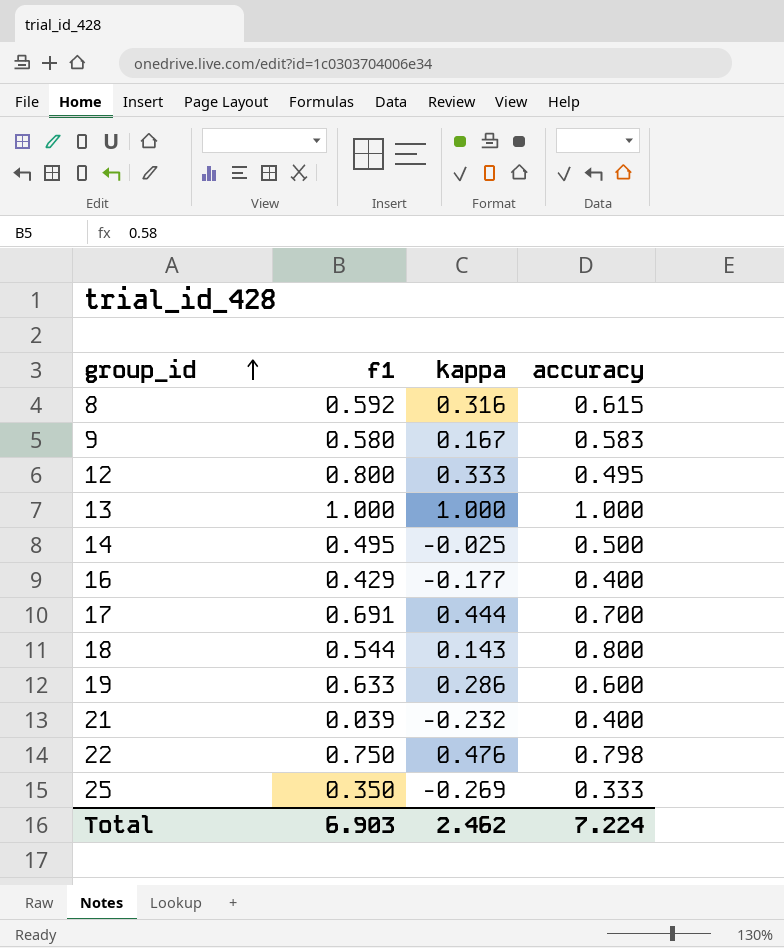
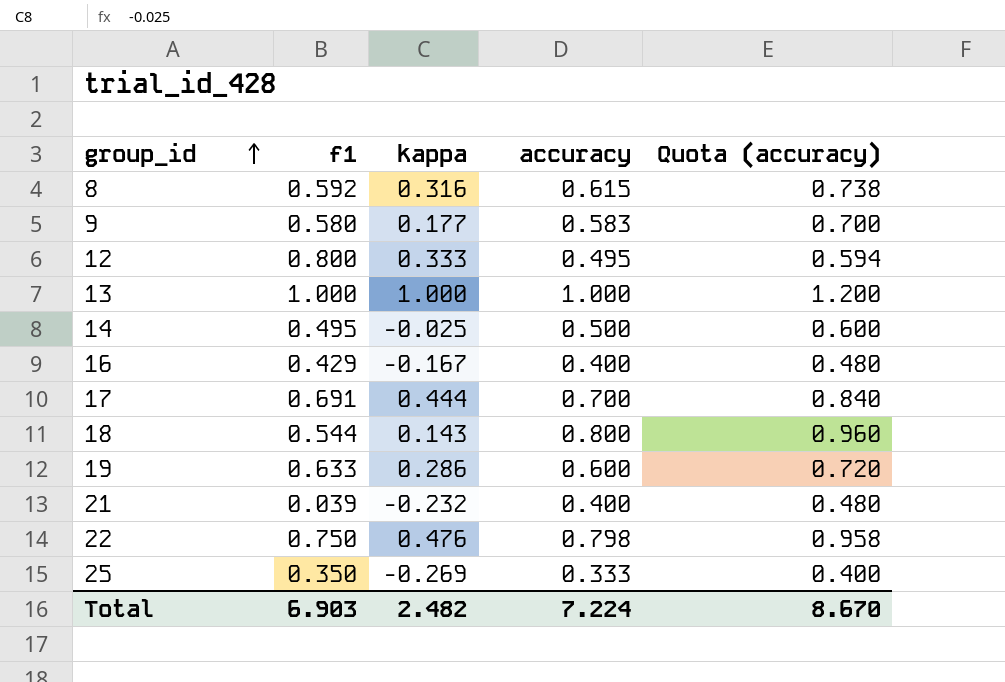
column Quota (accuracy) | formula: none -> [accuracy] * 1.2
9 | kappa: 0.167 -> 0.177
16 | kappa: -0.177 -> -0.167
Total | kappa: 2.462 -> 2.482

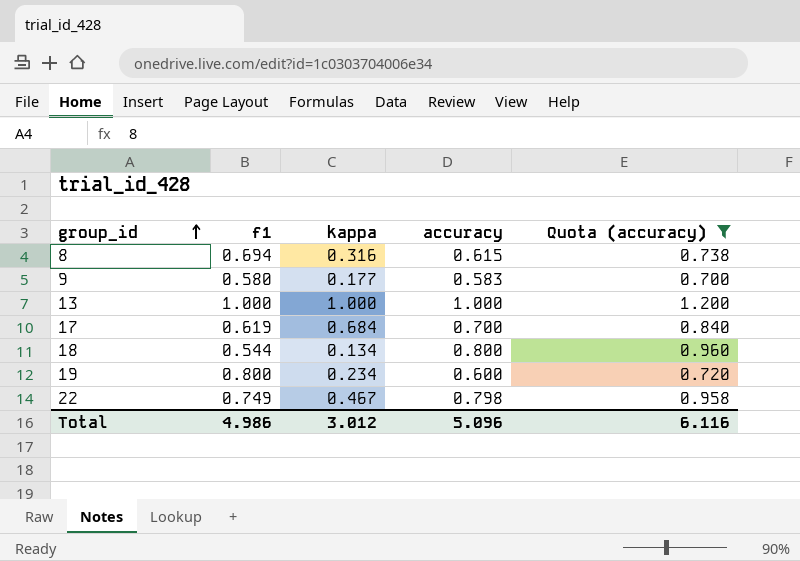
filter: none -> Quota (accuracy) >= 0.700
8 | f1: 0.592 -> 0.694
17 | f1: 0.691 -> 0.619
17 | kappa: 0.444 -> 0.684
18 | kappa: 0.143 -> 0.134
19 | f1: 0.633 -> 0.800
19 | kappa: 0.286 -> 0.234
22 | f1: 0.750 -> 0.749
22 | kappa: 0.476 -> 0.467
Total | f1: 6.903 -> 4.986
Total | kappa: 2.482 -> 3.012
Total | accuracy: 7.224 -> 5.096
Total | Quota (accuracy): 8.670 -> 6.116

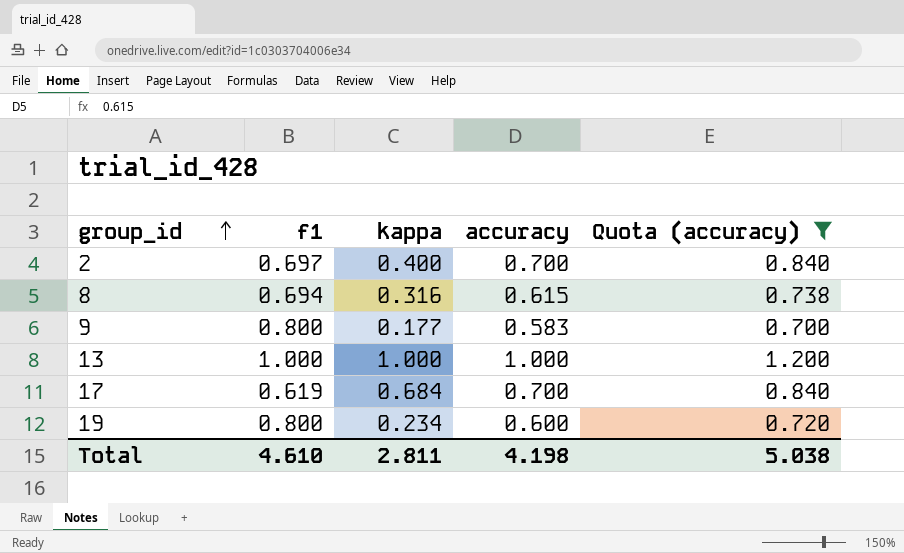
row 18: 0.544 | 0.134 | 0.800 | 0.960 -> none
row 22: 0.749 | 0.467 | 0.798 | 0.958 -> none
row 2: none -> 0.697 | 0.400 | 0.700 | 0.840
9 | f1: 0.580 -> 0.800
Total | f1: 4.986 -> 4.610
Total | kappa: 3.012 -> 2.811
Total | accuracy: 5.096 -> 4.198
Total | Quota (accuracy): 6.116 -> 5.038

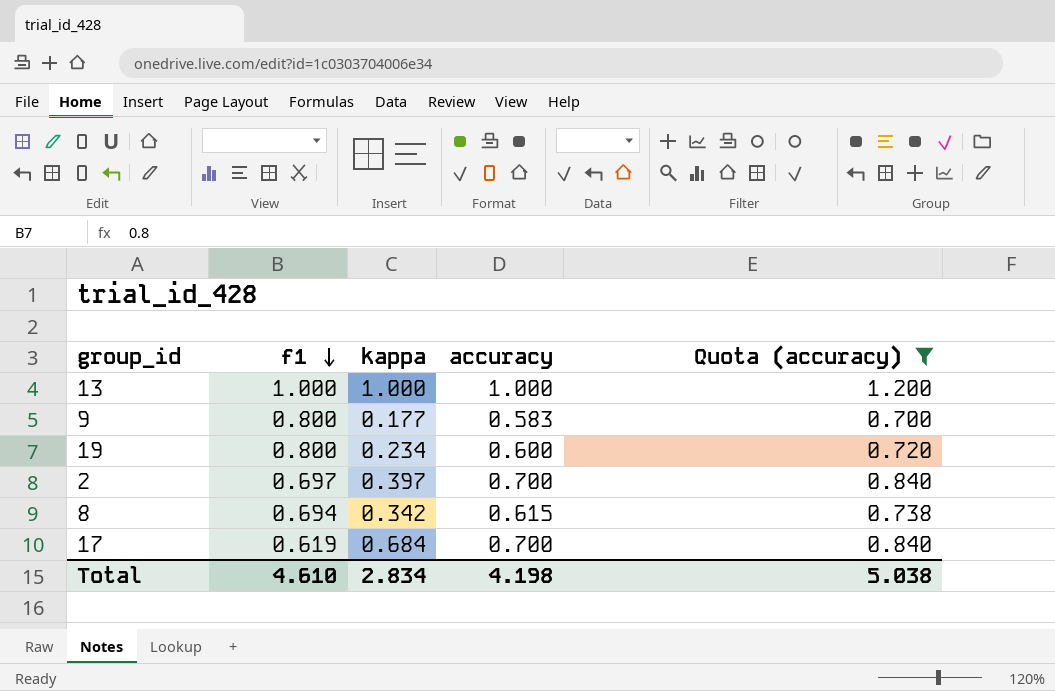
row order: group_id ascending -> f1 descending
2 | kappa: 0.400 -> 0.397
8 | kappa: 0.316 -> 0.342
Total | kappa: 2.811 -> 2.834

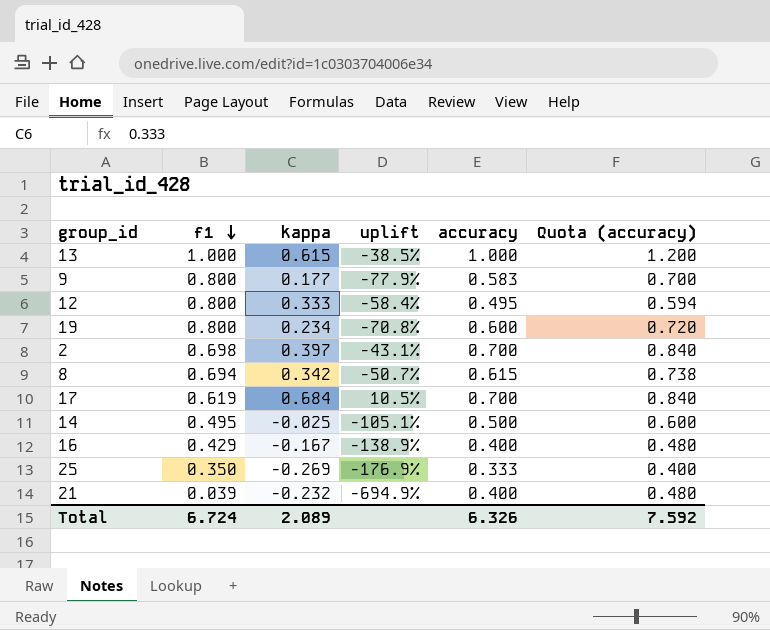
filter: Quota (accuracy) >= 0.700 -> none
column uplift | formula: none -> ([kappa] - [f1]) / [f1]
13 | kappa: 1.000 -> 0.615
2 | f1: 0.697 -> 0.698
Total | f1: 4.610 -> 6.724
Total | kappa: 2.834 -> 2.089
Total | accuracy: 4.198 -> 6.326
Total | Quota (accuracy): 5.038 -> 7.592

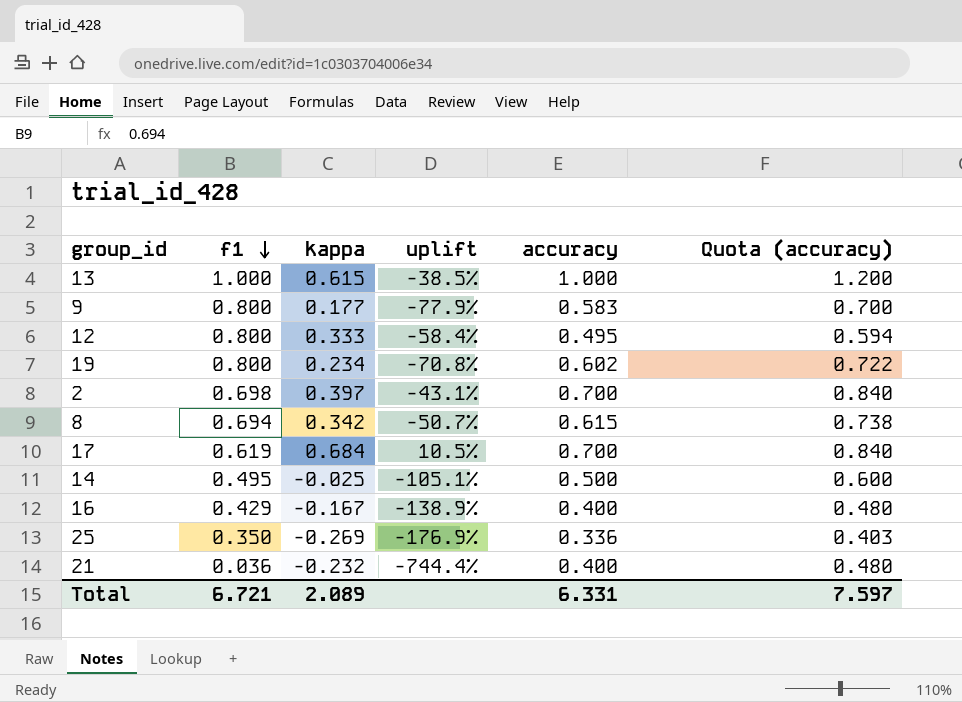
19 | accuracy: 0.600 -> 0.602
19 | Quota (accuracy): 0.720 -> 0.722
25 | accuracy: 0.333 -> 0.336
25 | Quota (accuracy): 0.400 -> 0.403
21 | f1: 0.039 -> 0.036
21 | uplift: -694.9% -> -744.4%
Total | f1: 6.724 -> 6.721
Total | accuracy: 6.326 -> 6.331
Total | Quota (accuracy): 7.592 -> 7.597

